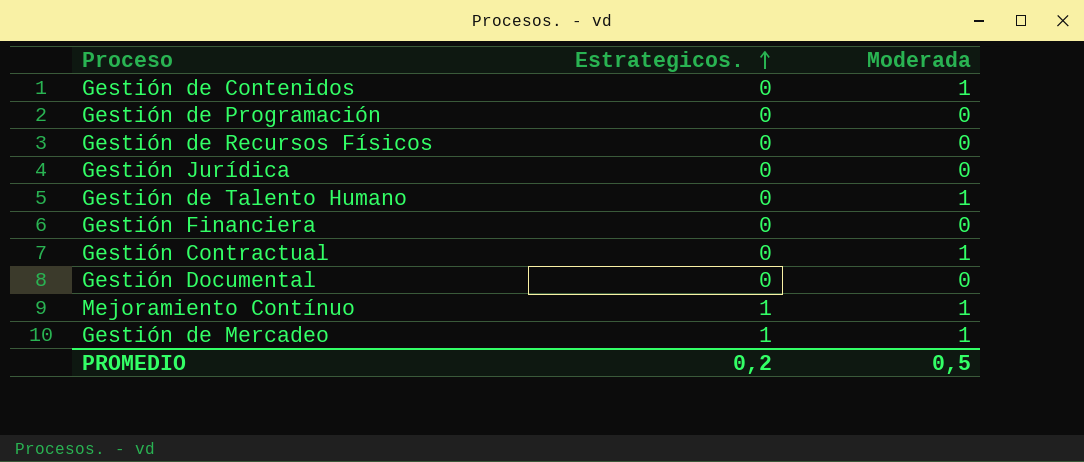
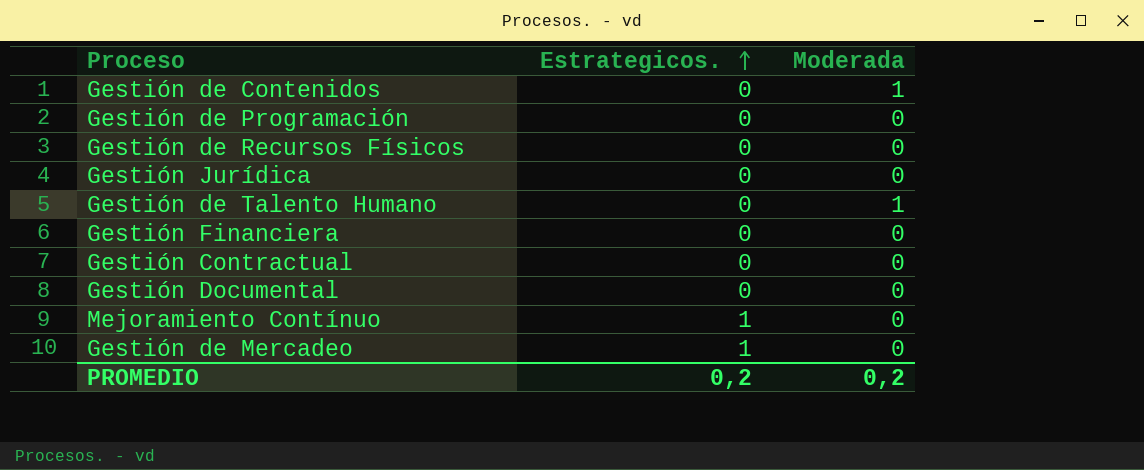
Gestión Contractual | Moderada: 1 -> 0
Mejoramiento Contínuo | Moderada: 1 -> 0
Gestión de Mercadeo | Moderada: 1 -> 0
PROMEDIO | Moderada: 0,5 -> 0,2

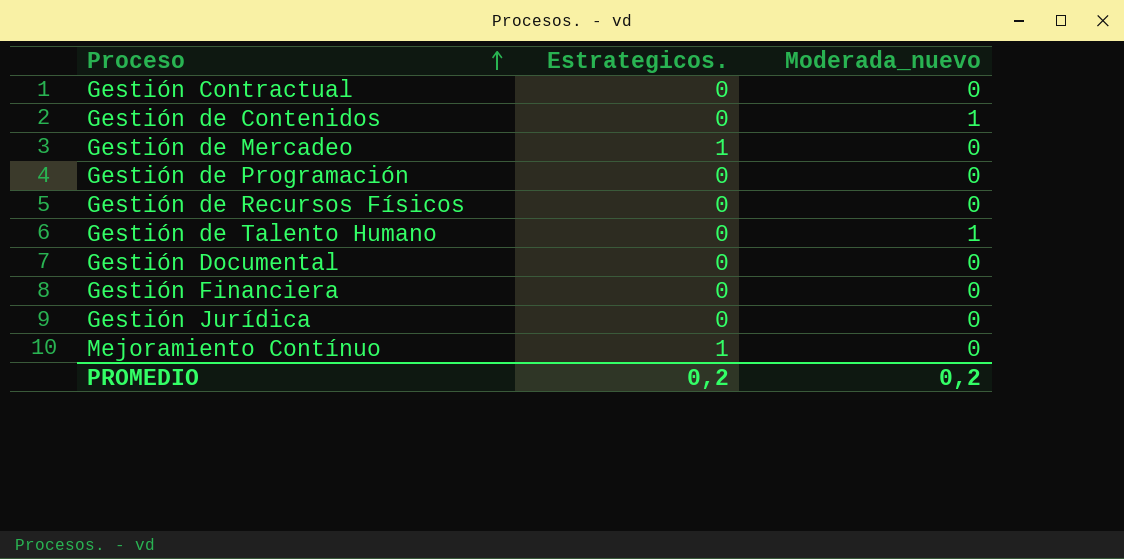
row order: Estrategicos. ascending -> Proceso ascending
column name: Moderada -> Moderada_nuevo

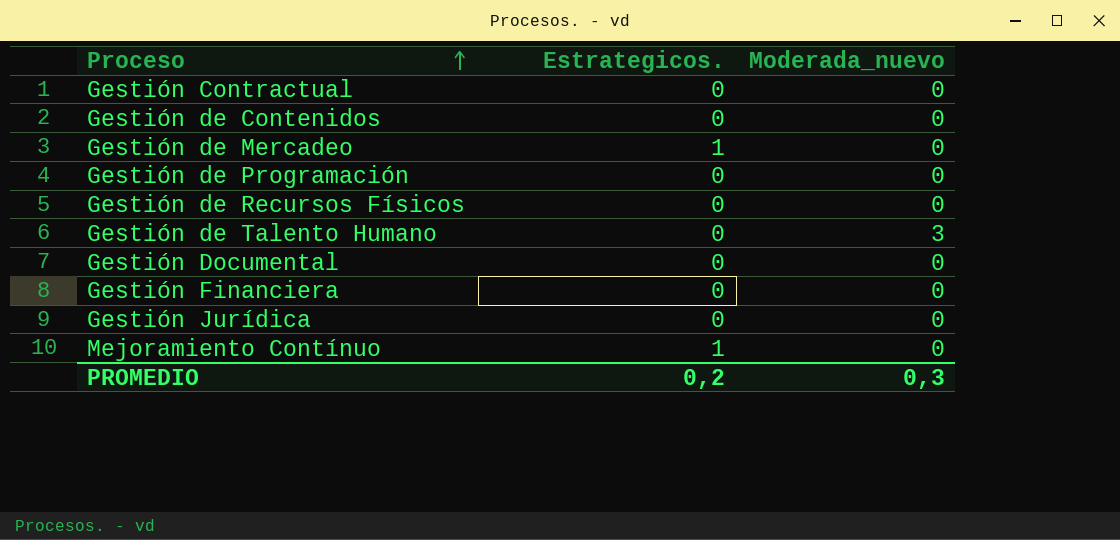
Gestión de Contenidos | Moderada_nuevo: 1 -> 0
Gestión de Talento Humano | Moderada_nuevo: 1 -> 3
PROMEDIO | Moderada_nuevo: 0,2 -> 0,3

